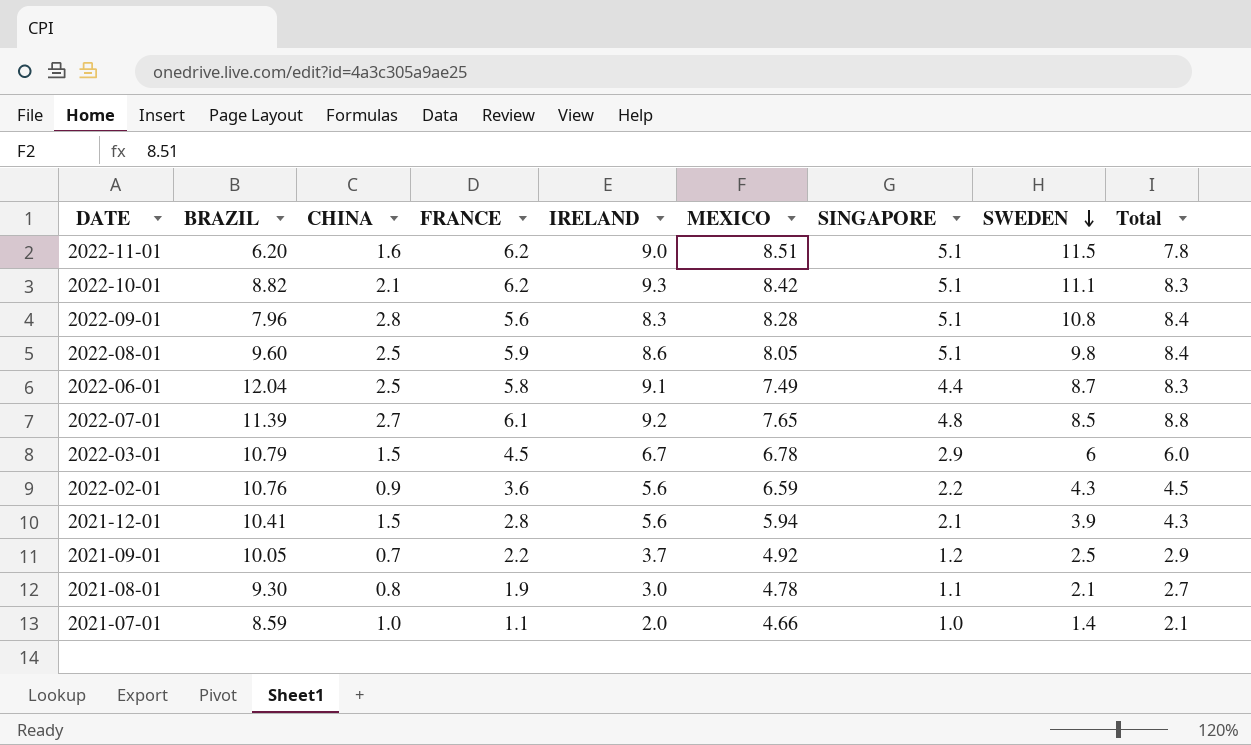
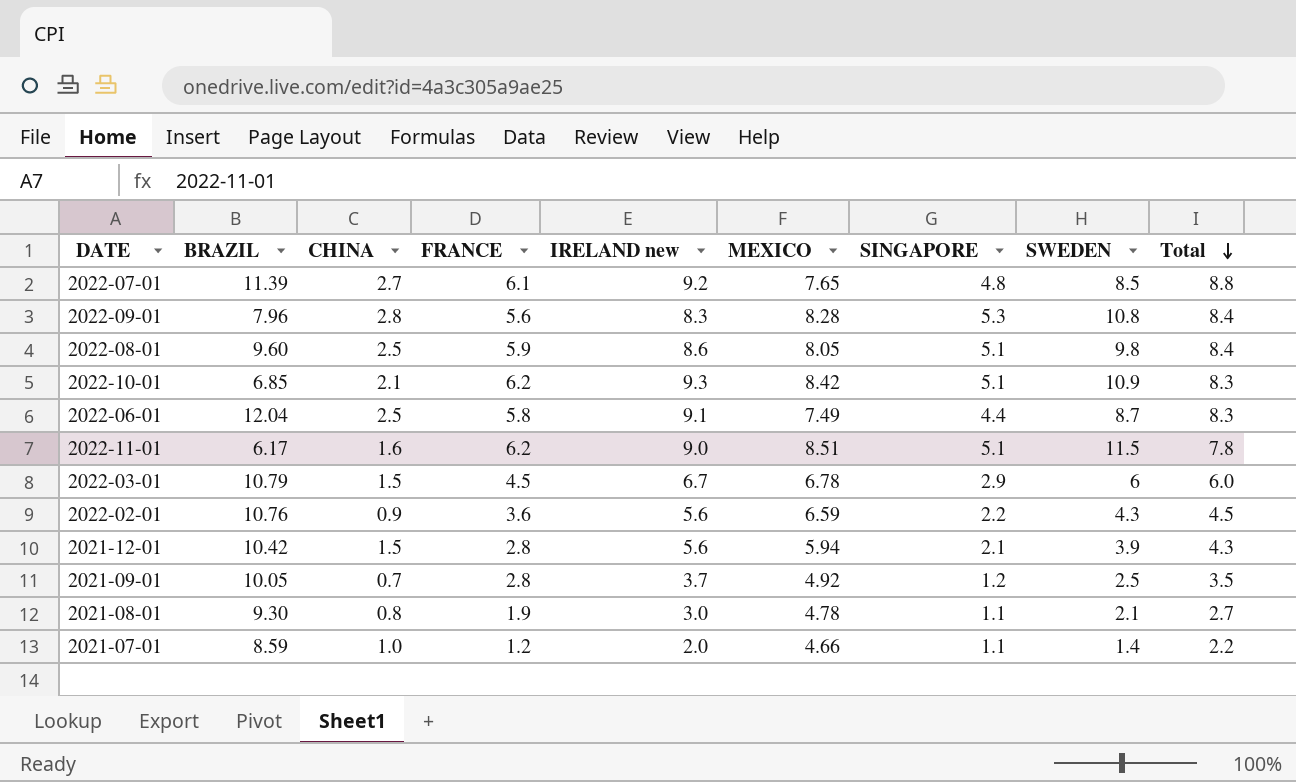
row order: SWEDEN descending -> Total descending
column name: IRELAND -> IRELAND new
2022-09-01 | SINGAPORE: 5.1 -> 5.3
2022-10-01 | BRAZIL: 8.82 -> 6.85
2022-10-01 | SWEDEN: 11.1 -> 10.9
2022-11-01 | BRAZIL: 6.20 -> 6.17
2021-12-01 | BRAZIL: 10.41 -> 10.42
2021-09-01 | FRANCE: 2.2 -> 2.8
2021-09-01 | Total: 2.9 -> 3.5
2021-07-01 | FRANCE: 1.1 -> 1.2
2021-07-01 | SINGAPORE: 1.0 -> 1.1
2021-07-01 | Total: 2.1 -> 2.2

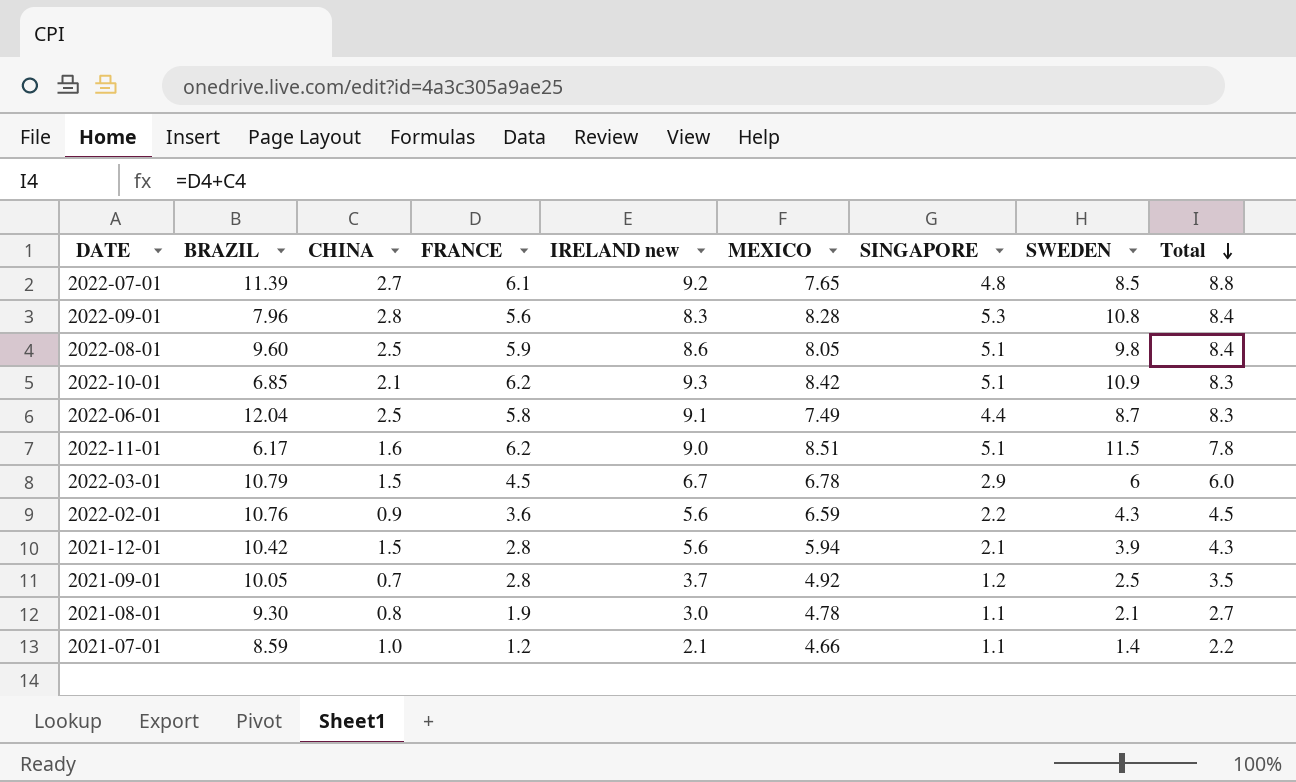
2021-07-01 | IRELAND new: 2.0 -> 2.1

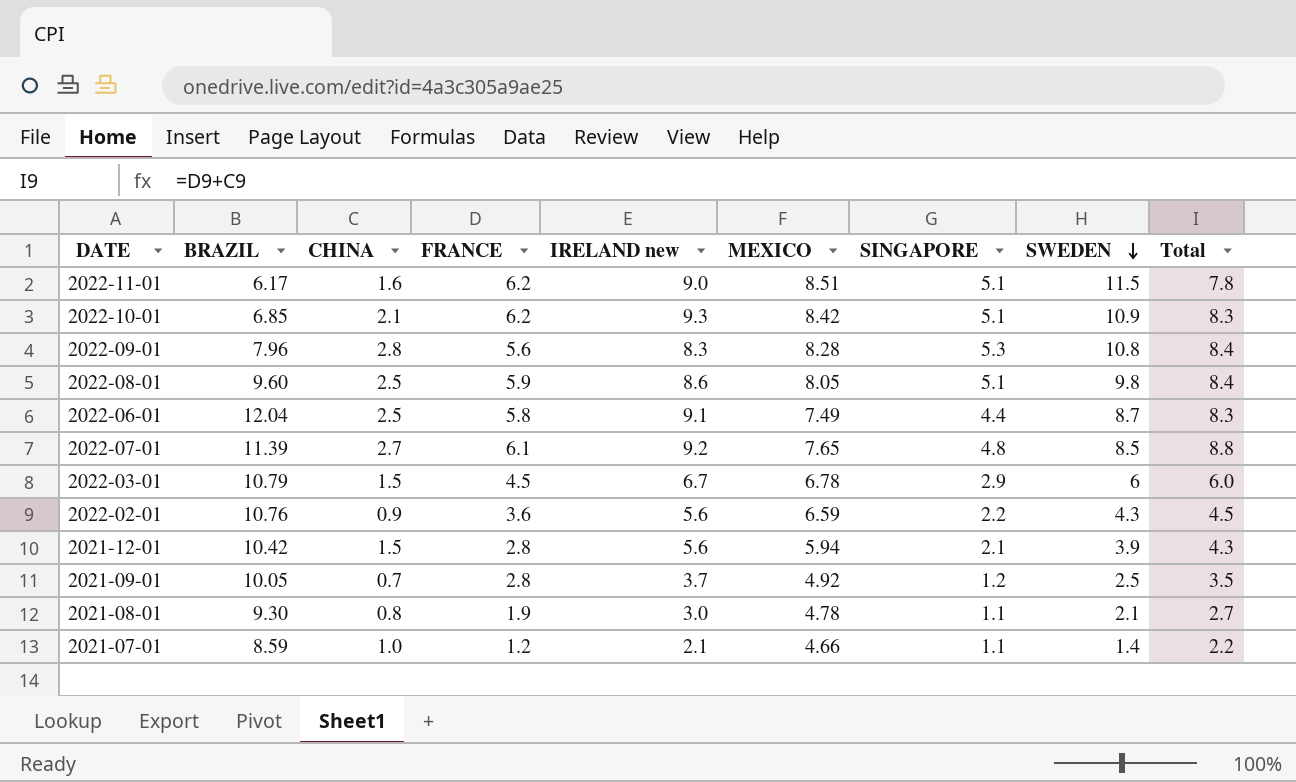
row order: Total descending -> SWEDEN descending

